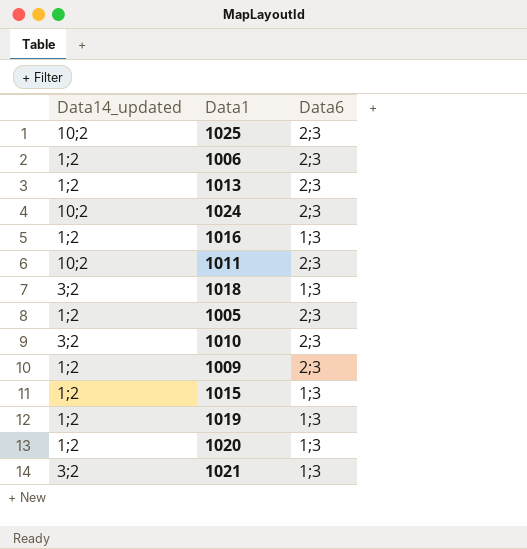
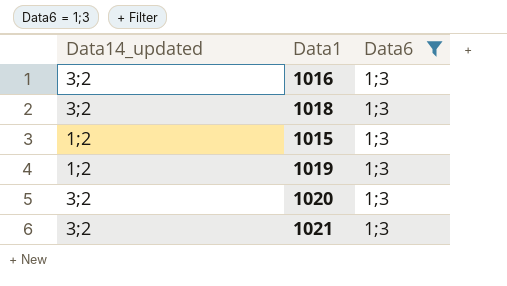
filter: none -> Data6 = 1;3
1016 | Data14_updated: 1;2 -> 3;2
1020 | Data14_updated: 1;2 -> 3;2

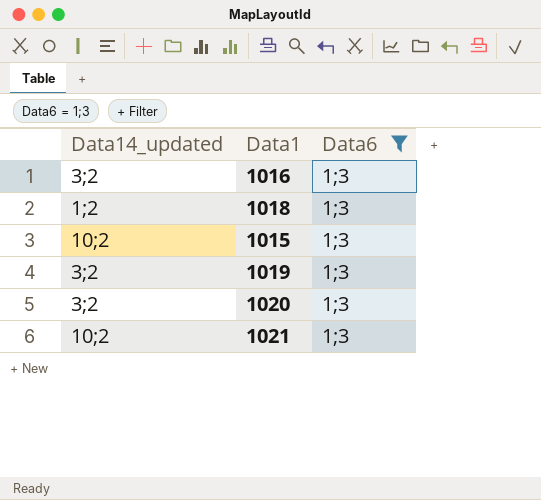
1018 | Data14_updated: 3;2 -> 1;2
1015 | Data14_updated: 1;2 -> 10;2
1019 | Data14_updated: 1;2 -> 3;2
1021 | Data14_updated: 3;2 -> 10;2

